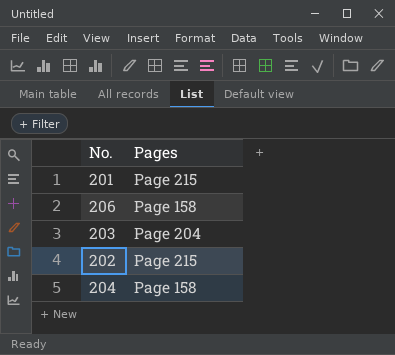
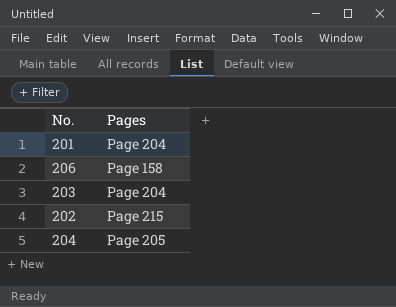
201 | Pages: Page 215 -> Page 204
204 | Pages: Page 158 -> Page 205

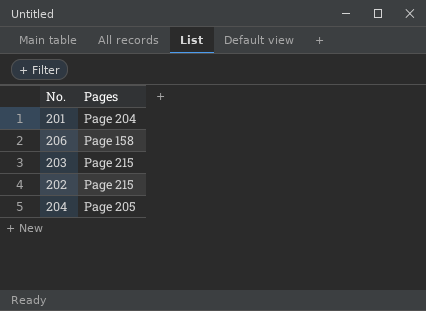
203 | Pages: Page 204 -> Page 215

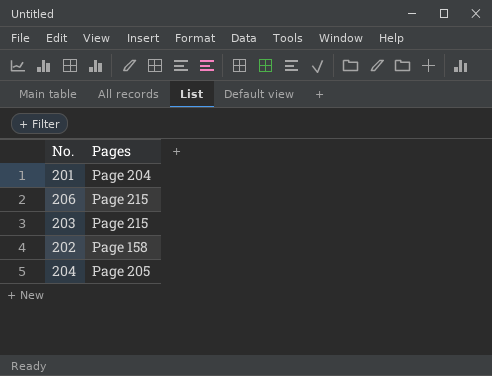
206 | Pages: Page 158 -> Page 215
202 | Pages: Page 215 -> Page 158

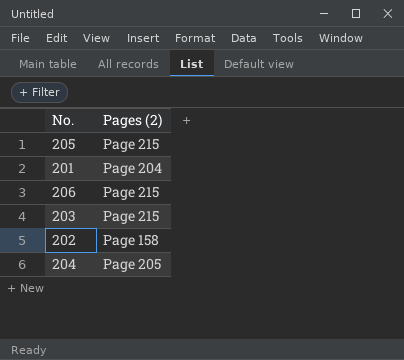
column name: Pages -> Pages (2)
row 205: none -> Page 215

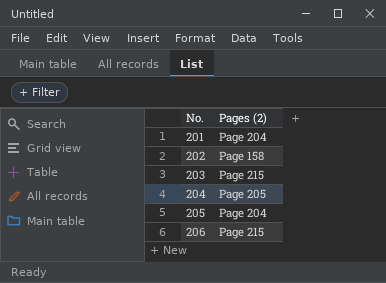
row order: none -> No. ascending
205 | Pages (2): Page 215 -> Page 204

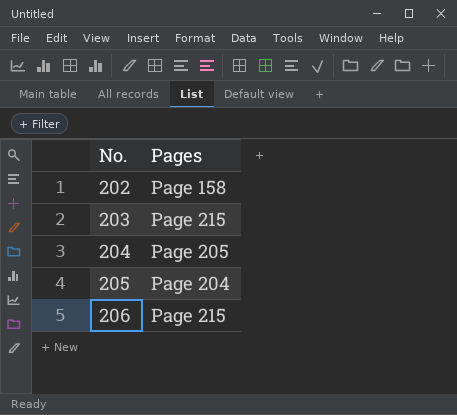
column name: Pages (2) -> Pages
row 201: Page 204 -> none

